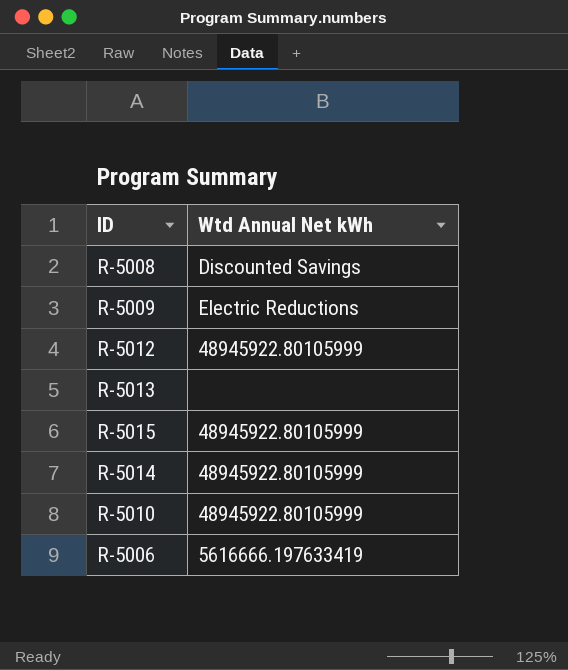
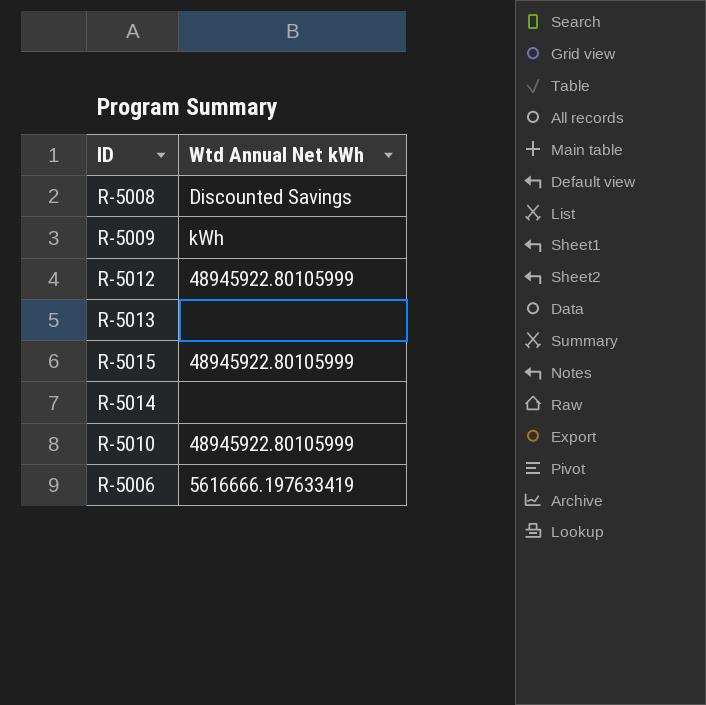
R-5009 | Wtd Annual Net kWh: Electric Reductions -> kWh
R-5014 | Wtd Annual Net kWh: 48945922.80105999 -> none

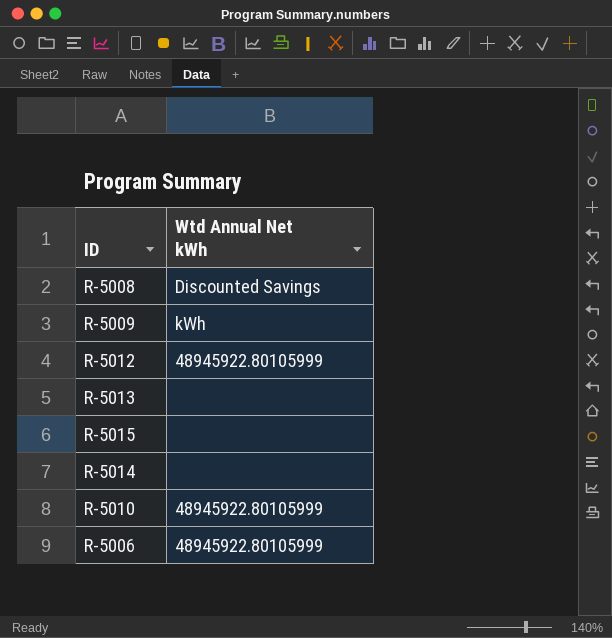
R-5015 | Wtd Annual Net kWh: 48945922.80105999 -> none
R-5006 | Wtd Annual Net kWh: 5616666.197633419 -> 48945922.80105999

